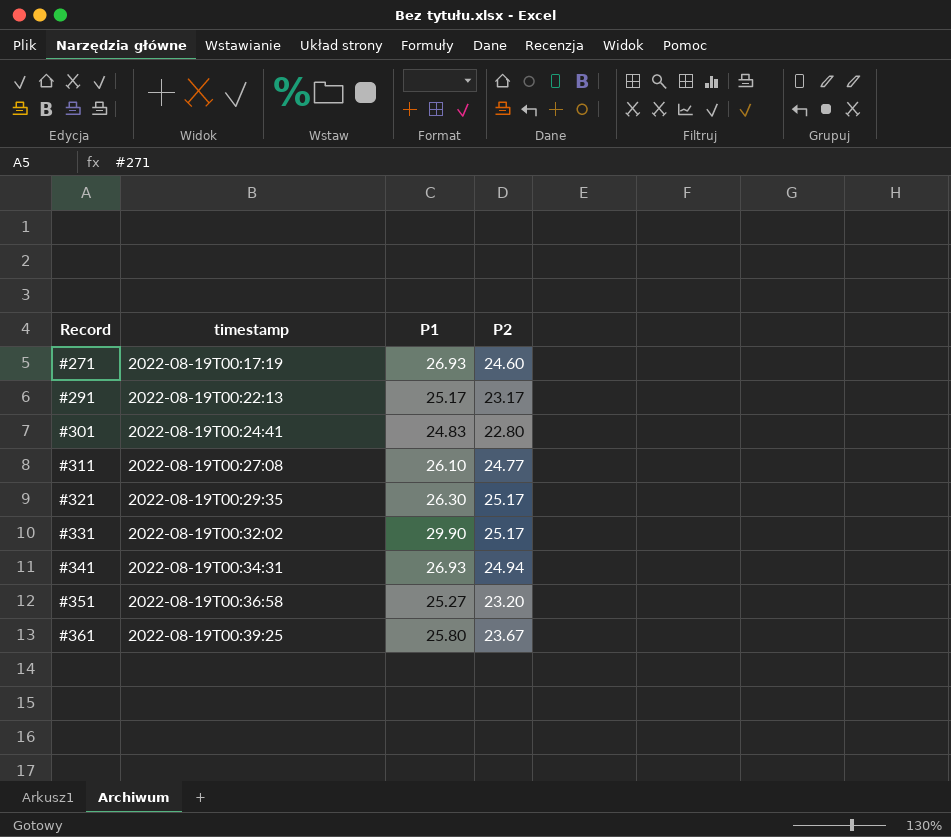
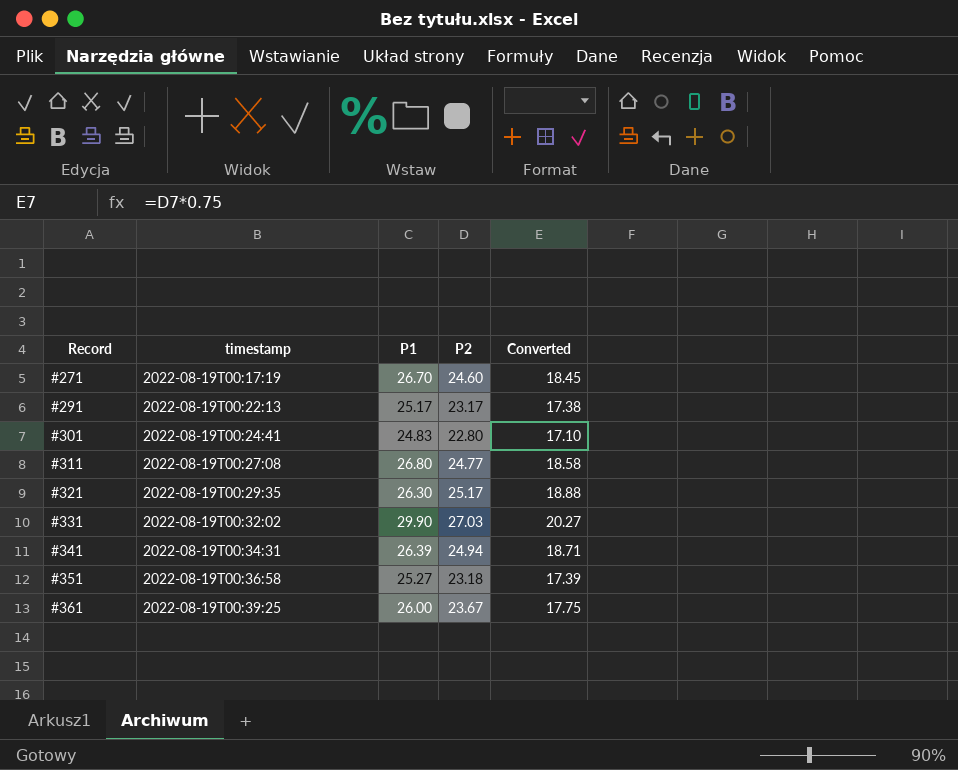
column Converted | formula: none -> [P2] * 0.75
#271 | P1: 26.93 -> 26.70
#311 | P1: 26.10 -> 26.80
#331 | P2: 25.17 -> 27.03
#341 | P1: 26.93 -> 26.39
#351 | P2: 23.20 -> 23.18
#361 | P1: 25.80 -> 26.00

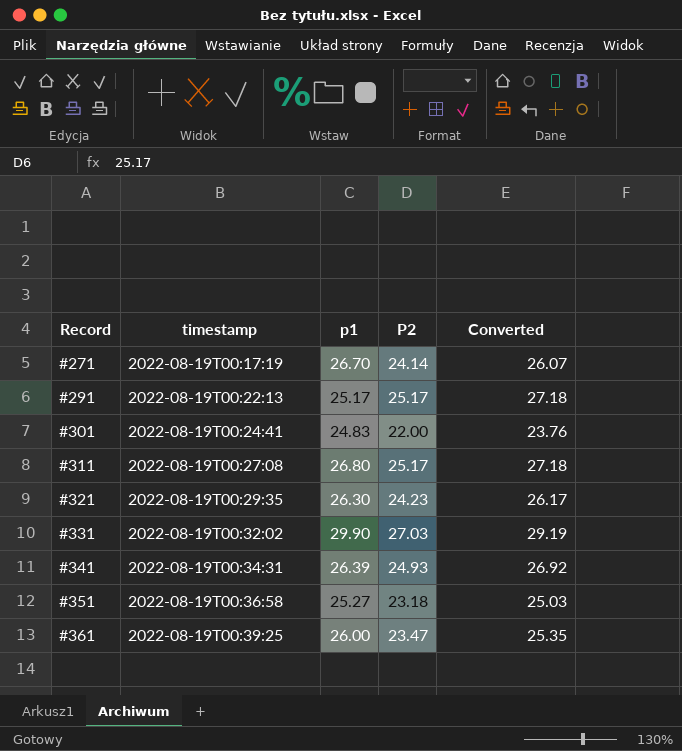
column name: P1 -> p1
column Converted | formula: [P2] * 0.75 -> [P2] * 1.08
#271 | P2: 24.60 -> 24.14
#291 | P2: 23.17 -> 25.17
#301 | P2: 22.80 -> 22.00
#311 | P2: 24.77 -> 25.17
#321 | P2: 25.17 -> 24.23
#341 | P2: 24.94 -> 24.93
#361 | P2: 23.67 -> 23.47

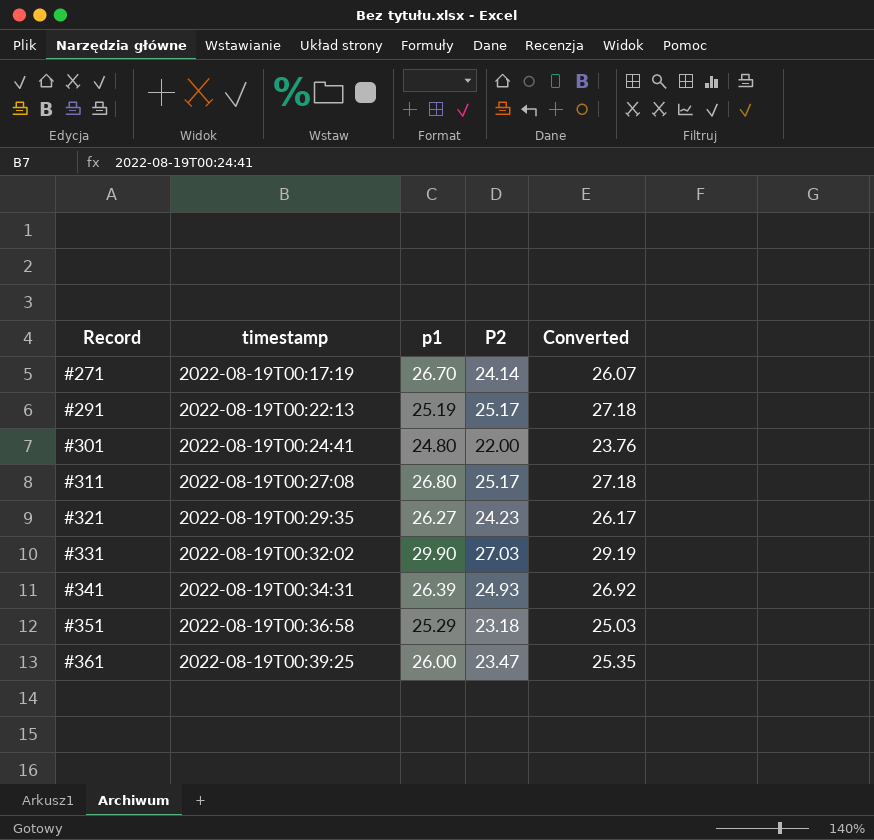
#291 | p1: 25.17 -> 25.19
#301 | p1: 24.83 -> 24.80
#321 | p1: 26.30 -> 26.27
#351 | p1: 25.27 -> 25.29

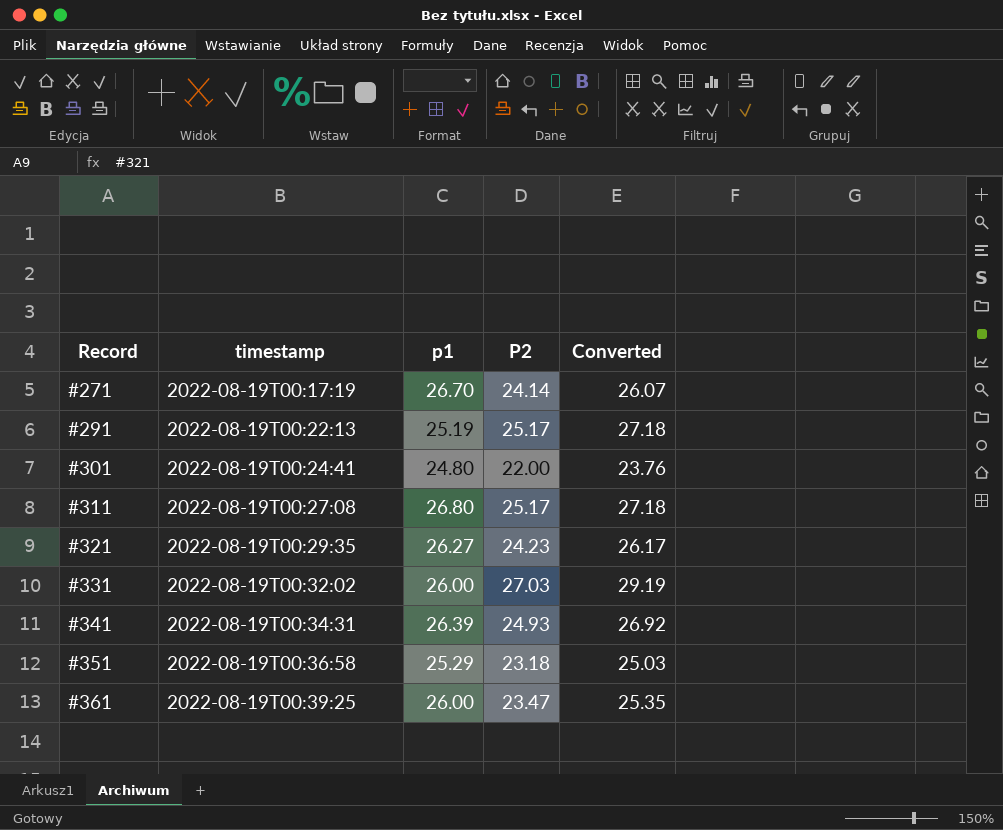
#331 | p1: 29.90 -> 26.00

